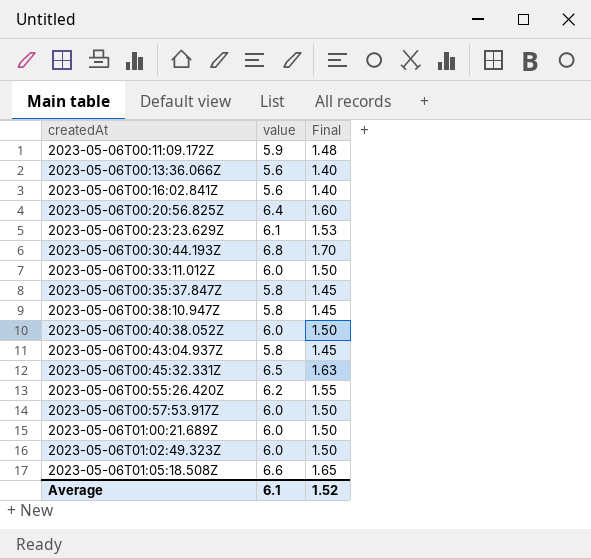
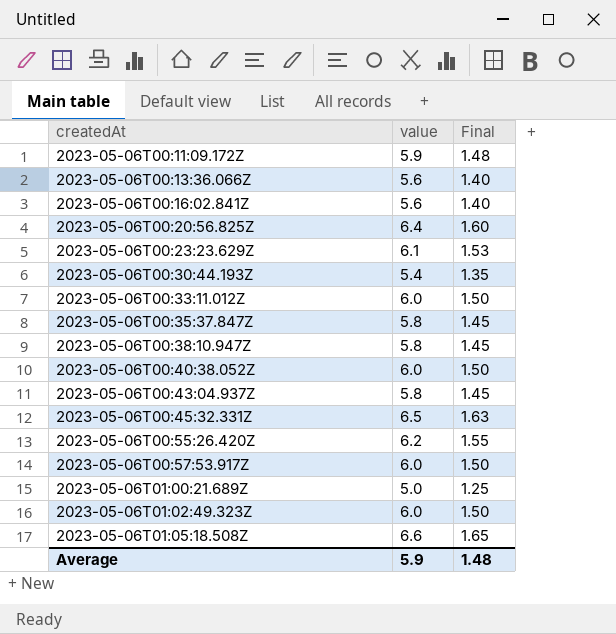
2023-05-06T00:30:44.193Z | value: 6.8 -> 5.4
2023-05-06T00:30:44.193Z | Final: 1.70 -> 1.35
2023-05-06T01:00:21.689Z | value: 6.0 -> 5.0
2023-05-06T01:00:21.689Z | Final: 1.50 -> 1.25
Average | value: 6.1 -> 5.9
Average | Final: 1.52 -> 1.48

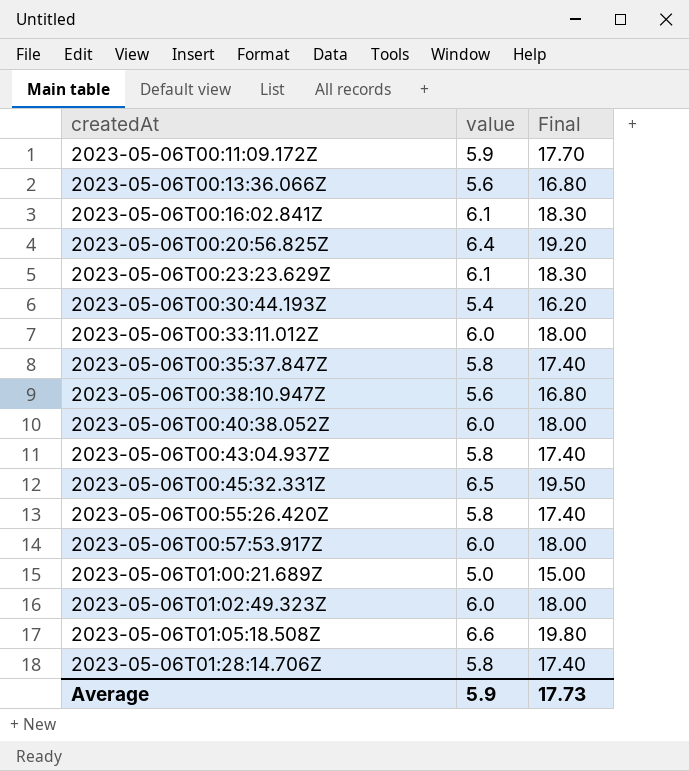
column Final | formula: [value] * 0.25 -> [value] * 3
2023-05-06T00:16:02.841Z | value: 5.6 -> 6.1
2023-05-06T00:38:10.947Z | value: 5.8 -> 5.6
2023-05-06T00:55:26.420Z | value: 6.2 -> 5.8
row 2023-05-06T01:28:14.706Z: none -> 5.8 | 17.40
Average | Final: 1.48 -> 17.73

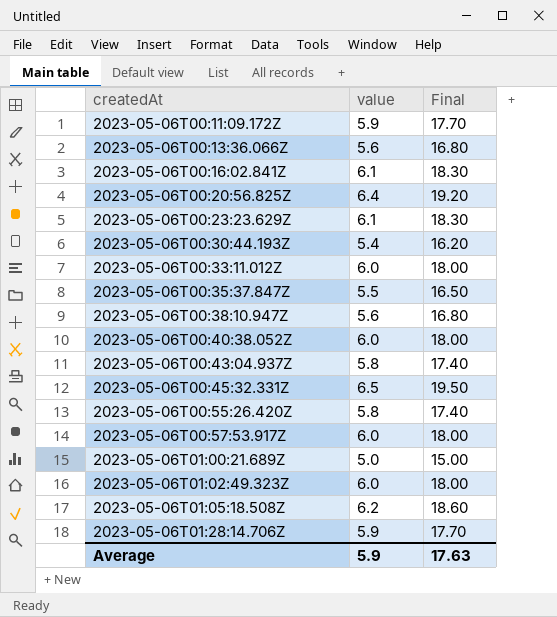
2023-05-06T00:35:37.847Z | value: 5.8 -> 5.5
2023-05-06T00:35:37.847Z | Final: 17.40 -> 16.50
2023-05-06T01:05:18.508Z | value: 6.6 -> 6.2
2023-05-06T01:05:18.508Z | Final: 19.80 -> 18.60
2023-05-06T01:28:14.706Z | value: 5.8 -> 5.9
2023-05-06T01:28:14.706Z | Final: 17.40 -> 17.70
Average | Final: 17.73 -> 17.63

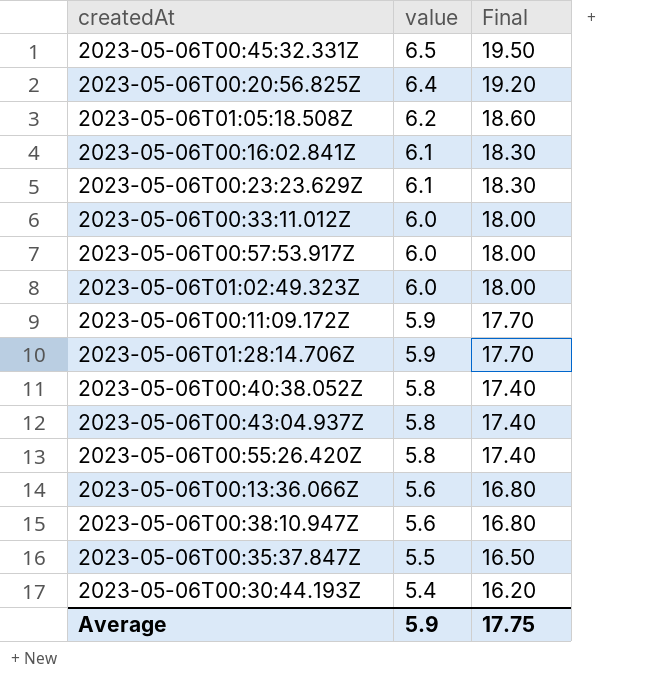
row order: createdAt ascending -> value descending
row 2023-05-06T01:00:21.689Z: 5.0 | 15.00 -> none
2023-05-06T00:40:38.052Z | value: 6.0 -> 5.8
2023-05-06T00:40:38.052Z | Final: 18.00 -> 17.40
Average | Final: 17.63 -> 17.75

